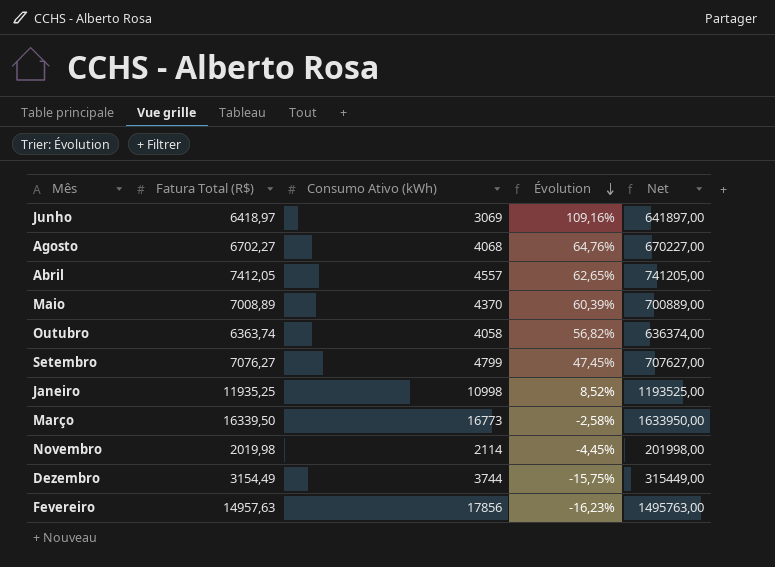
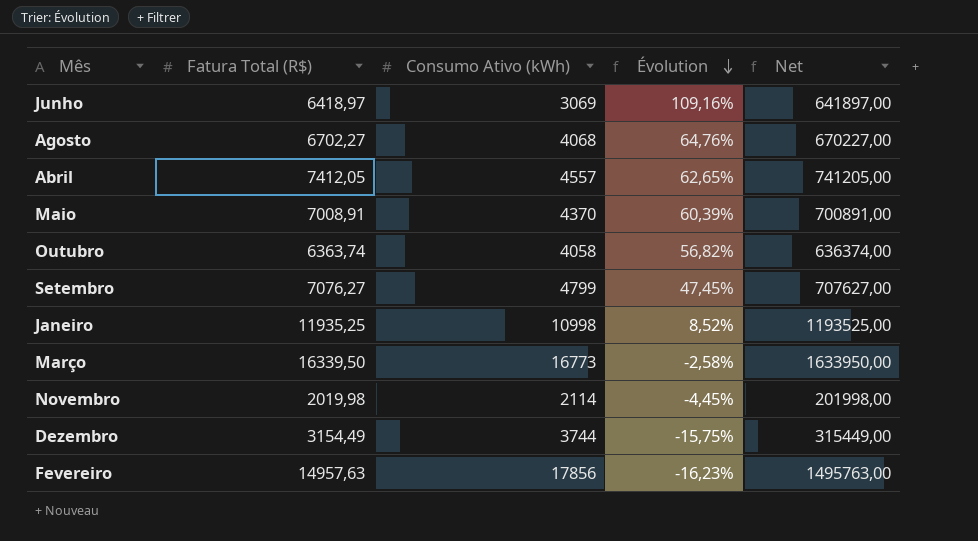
Maio | Fatura Total (R$): 7008,89 -> 7008,91
Maio | Net: 700889,00 -> 700891,00

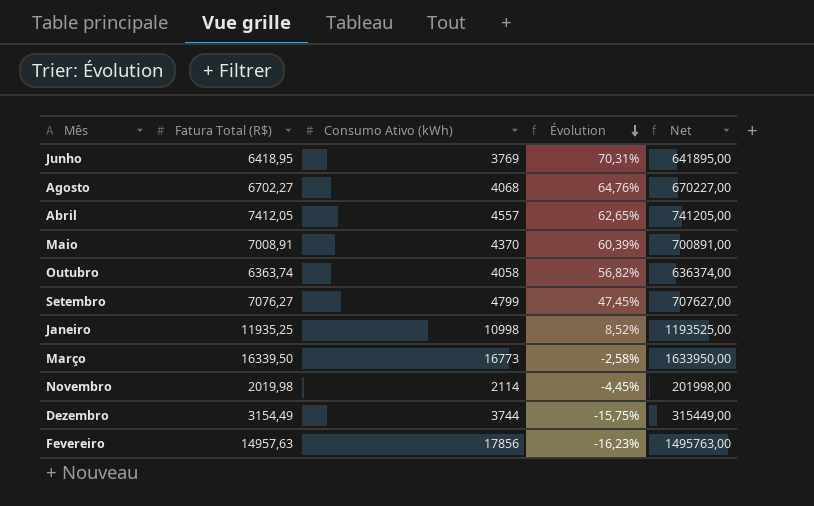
Junho | Fatura Total (R$): 6418,97 -> 6418,95
Junho | Consumo Ativo (kWh): 3069 -> 3769
Junho | Évolution: 109,16% -> 70,31%
Junho | Net: 641897,00 -> 641895,00

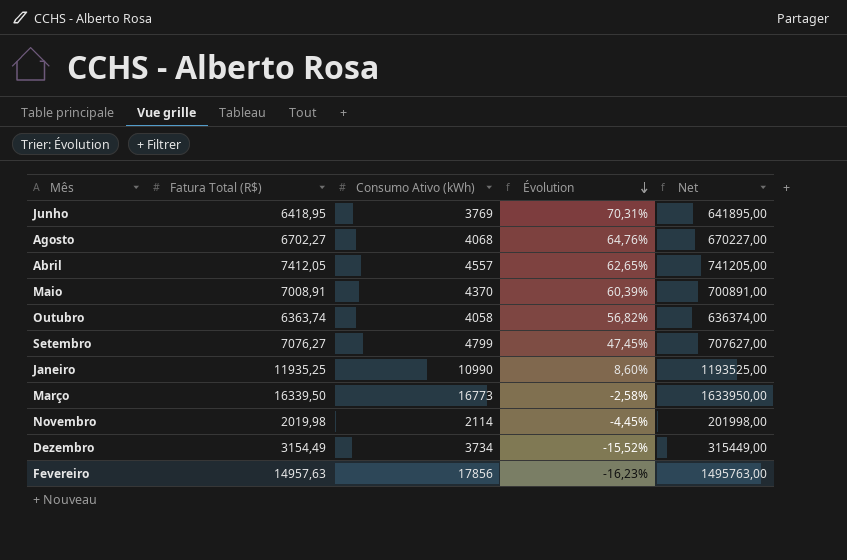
Janeiro | Consumo Ativo (kWh): 10998 -> 10990
Janeiro | Évolution: 8,52% -> 8,60%
Dezembro | Consumo Ativo (kWh): 3744 -> 3734
Dezembro | Évolution: -15,75% -> -15,52%

